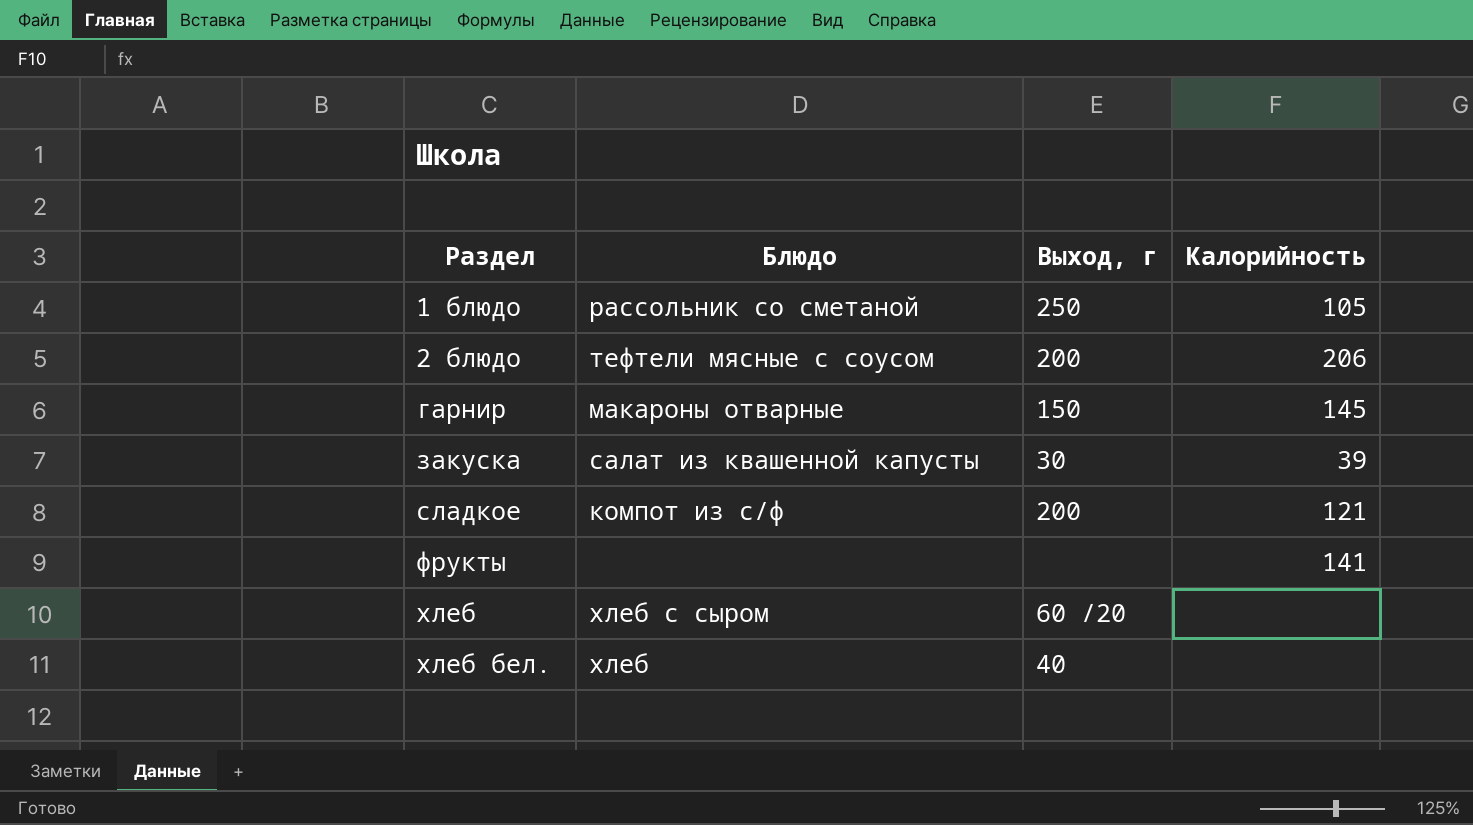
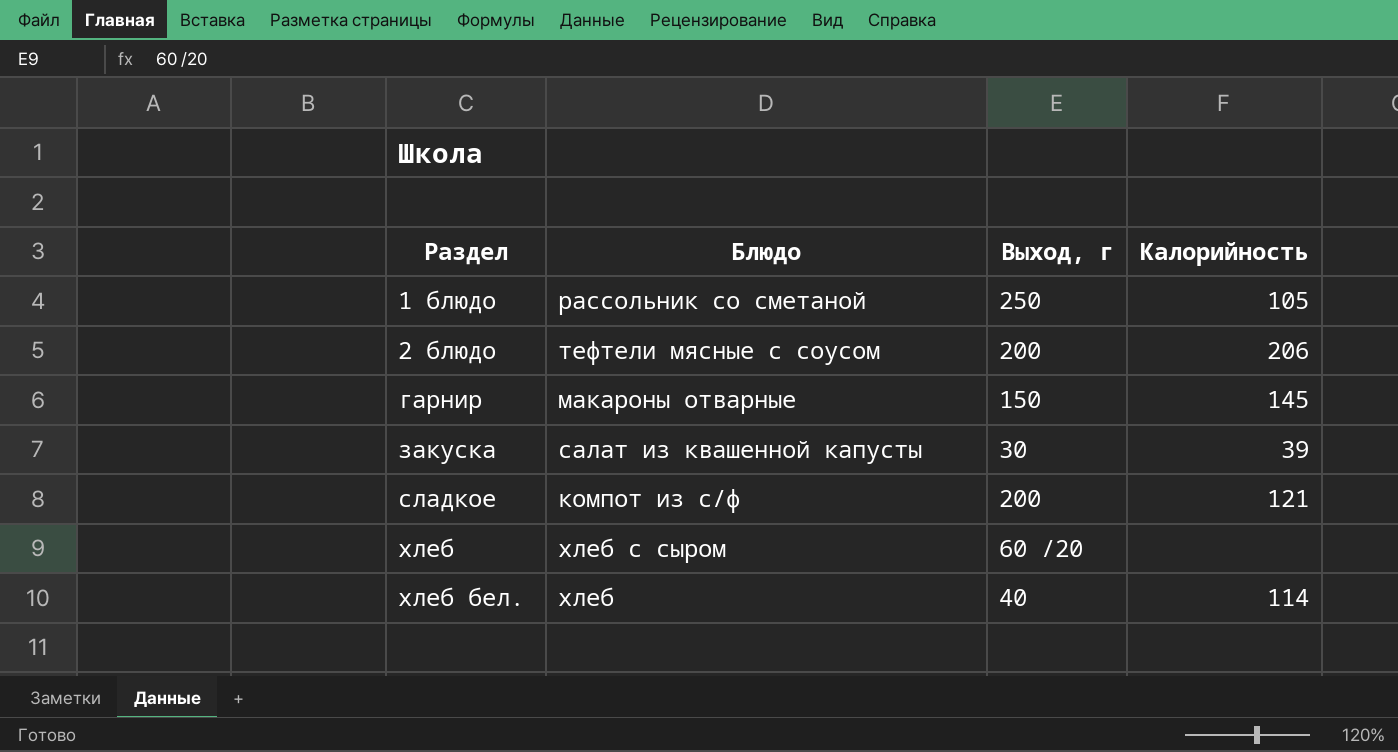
row фрукты: none | none | 141 -> none
хлеб бел. | Калорийность: none -> 114

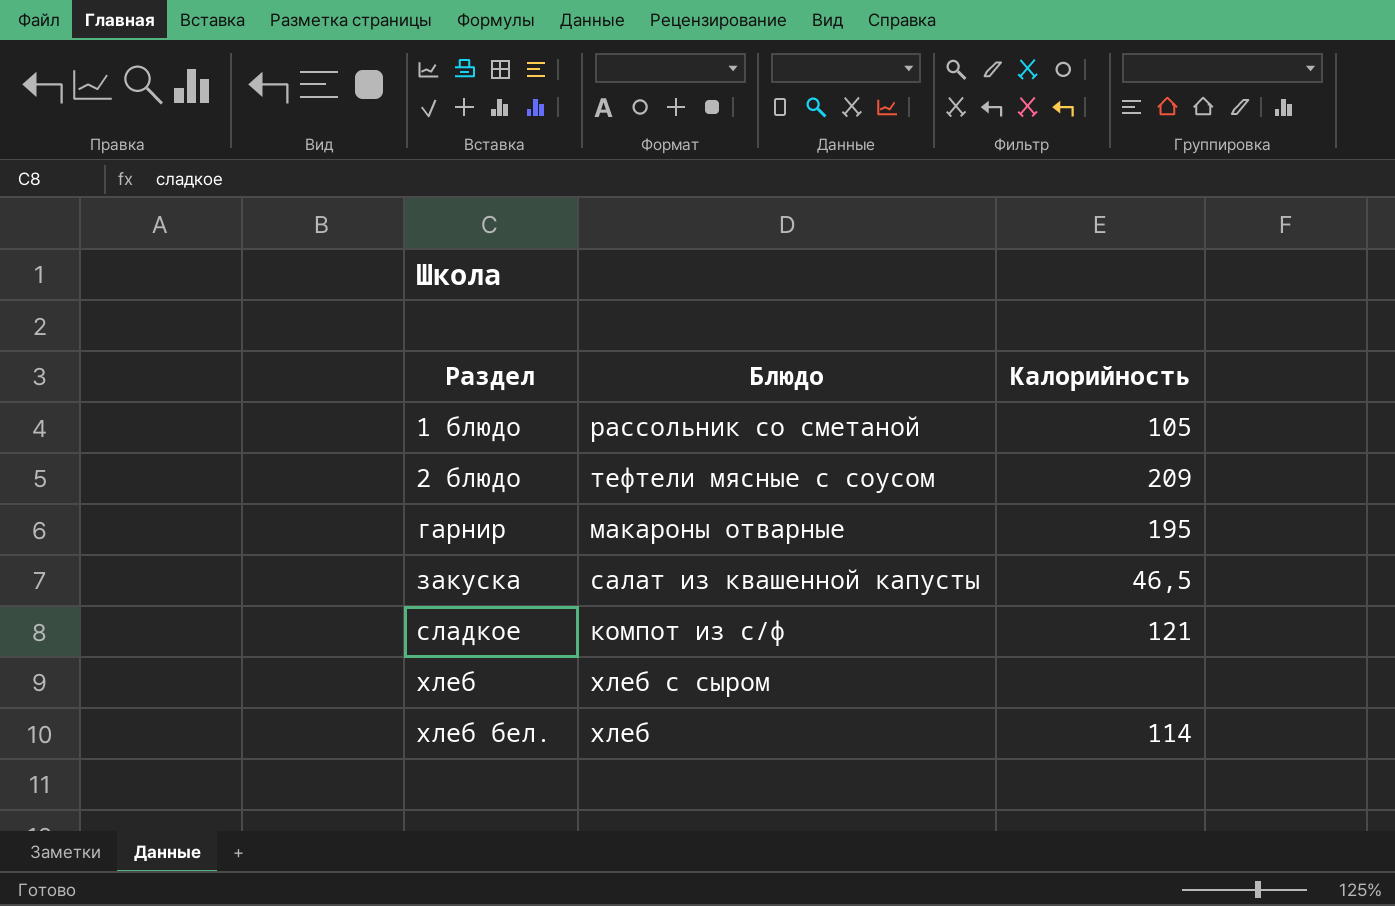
column Выход, г | position: 3 -> none
2 блюдо | Калорийность: 206 -> 209
гарнир | Калорийность: 145 -> 195
закуска | Калорийность: 39 -> 46,5

